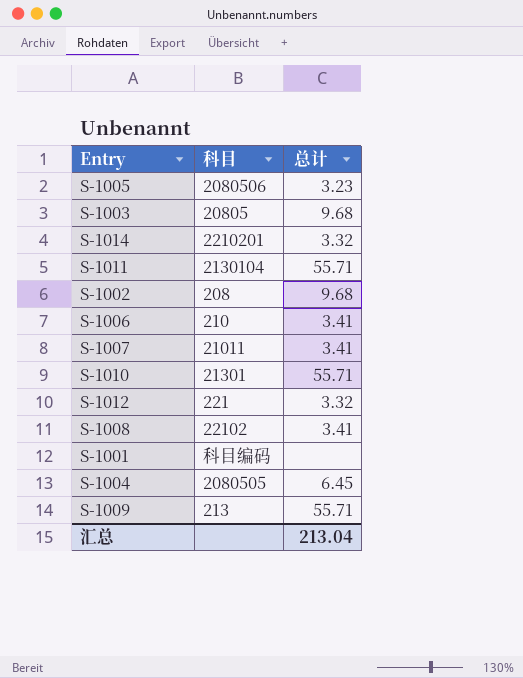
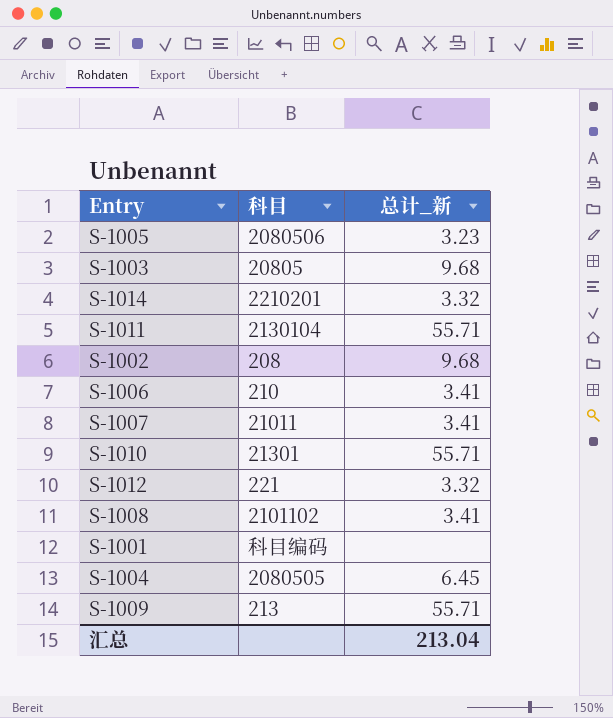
column name: 总计 -> 总计_新
S-1008 | 科目: 22102 -> 2101102

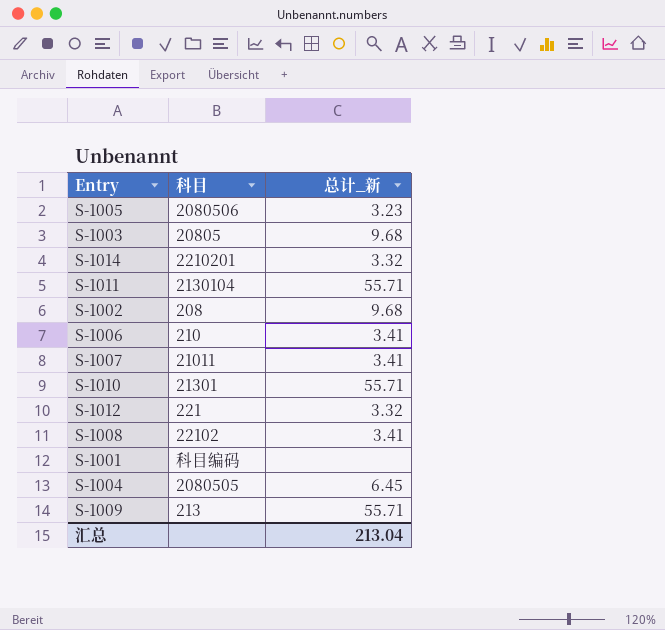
S-1008 | 科目: 2101102 -> 22102

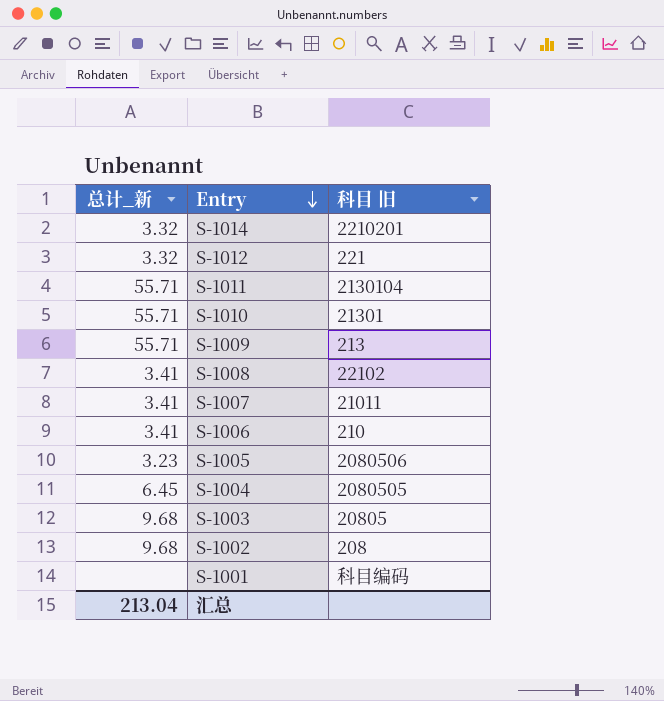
row order: none -> Entry descending
column 总计_新 | position: 3 -> 1
column name: 科目 -> 科目 旧

